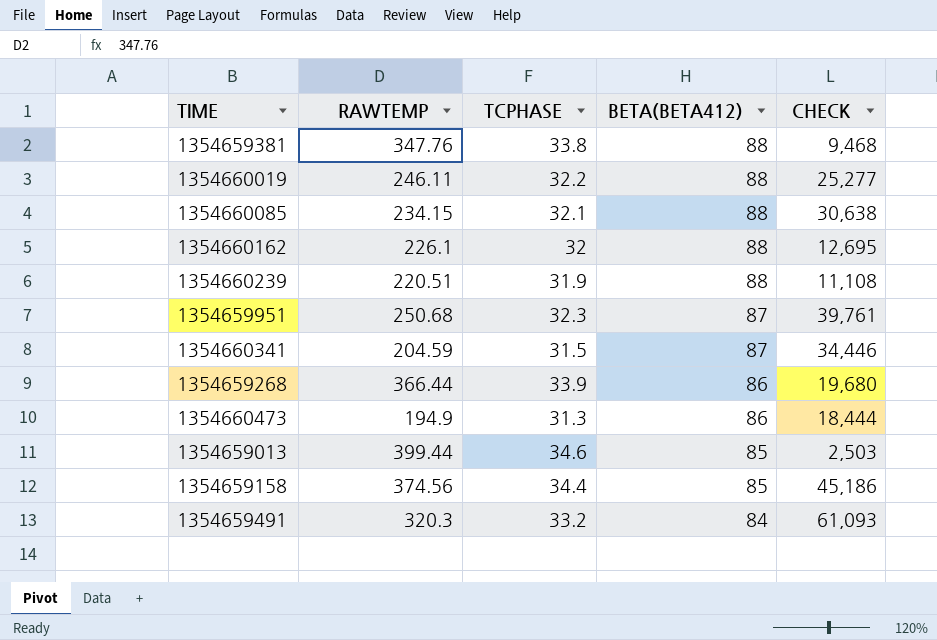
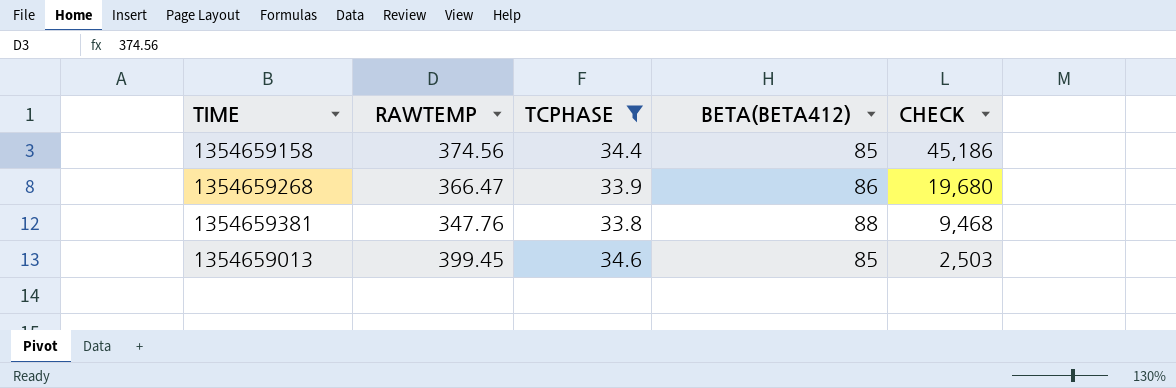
filter: none -> TCPHASE >= 33.8
row order: BETA(BETA412) descending -> CHECK descending
1354659268 | RAWTEMP: 366.44 -> 366.47
1354659013 | RAWTEMP: 399.44 -> 399.45

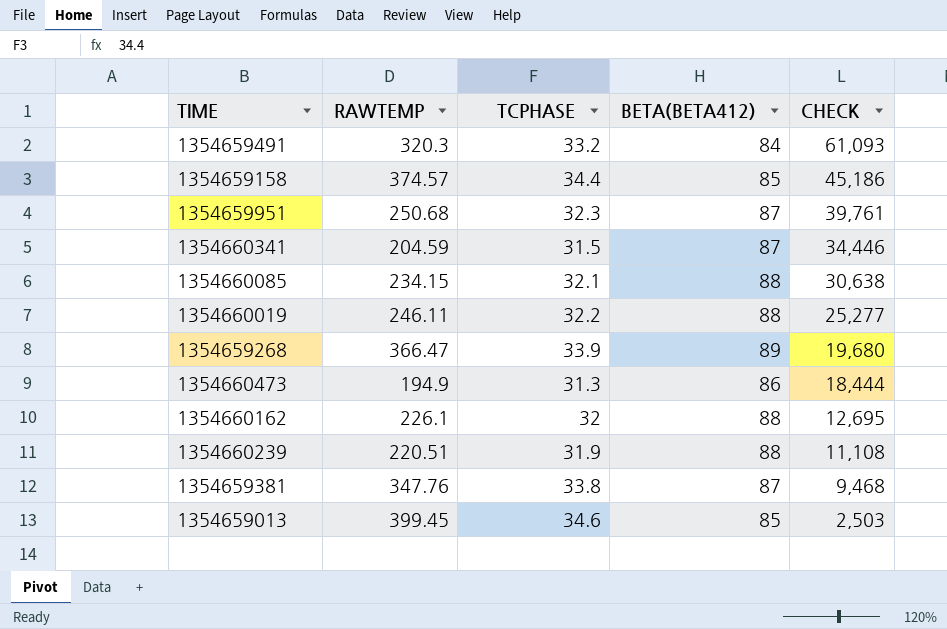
filter: TCPHASE >= 33.8 -> none
1354659158 | RAWTEMP: 374.56 -> 374.57
1354659268 | BETA(BETA412): 86 -> 89
1354659381 | BETA(BETA412): 88 -> 87

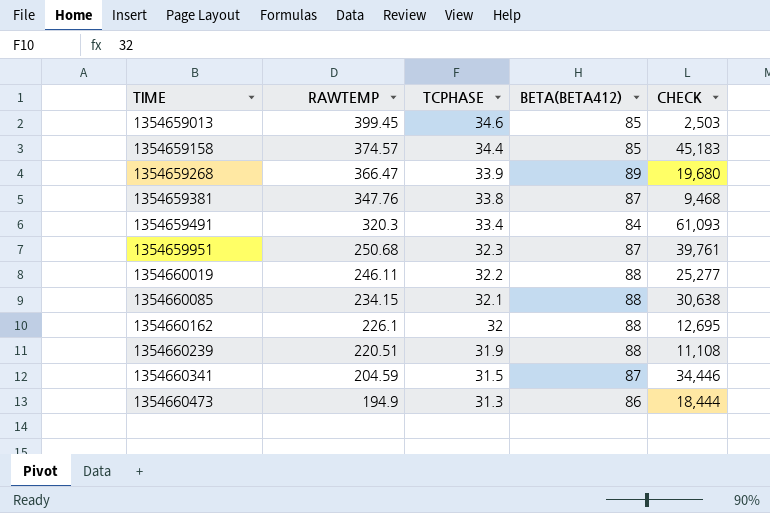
row order: CHECK descending -> TIME ascending
1354659158 | CHECK: 45,186 -> 45,183
1354659491 | TCPHASE: 33.2 -> 33.4

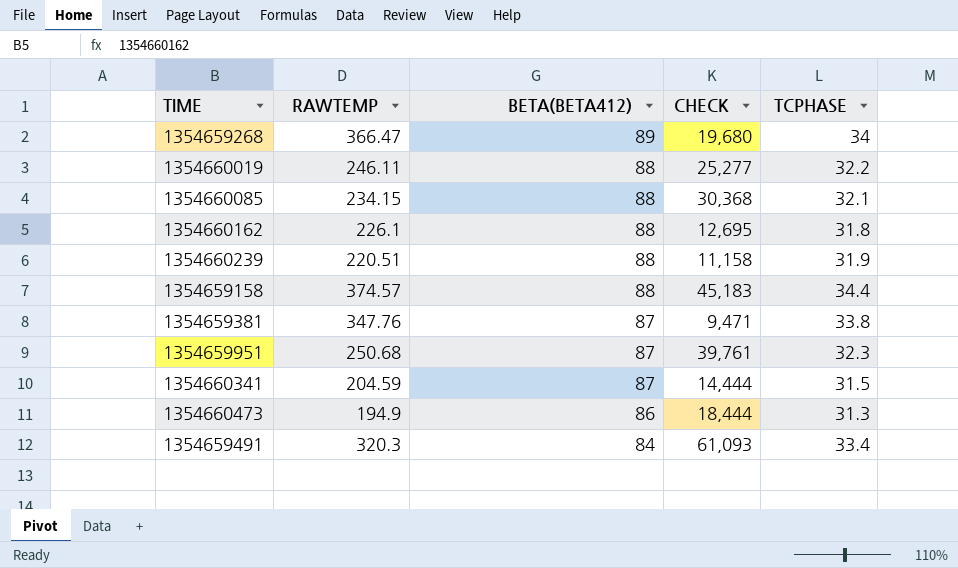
row order: TIME ascending -> BETA(BETA412) descending
column TCPHASE | position: 3 -> 5
row 1354659013: 399.45 | 34.6 | 85 | 2,503 -> none
1354659268 | TCPHASE: 33.9 -> 34
1354660085 | CHECK: 30,638 -> 30,368
1354660162 | TCPHASE: 32 -> 31.8
1354660239 | CHECK: 11,108 -> 11,158
1354659158 | BETA(BETA412): 85 -> 88
1354659381 | CHECK: 9,468 -> 9,471
1354660341 | CHECK: 34,446 -> 14,444

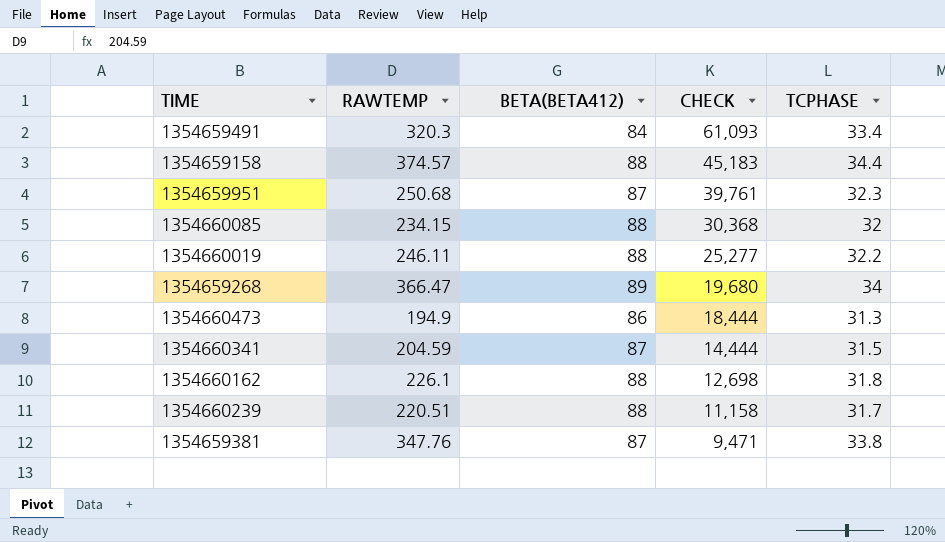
row order: BETA(BETA412) descending -> CHECK descending
1354660085 | TCPHASE: 32.1 -> 32
1354660162 | CHECK: 12,695 -> 12,698
1354660239 | TCPHASE: 31.9 -> 31.7

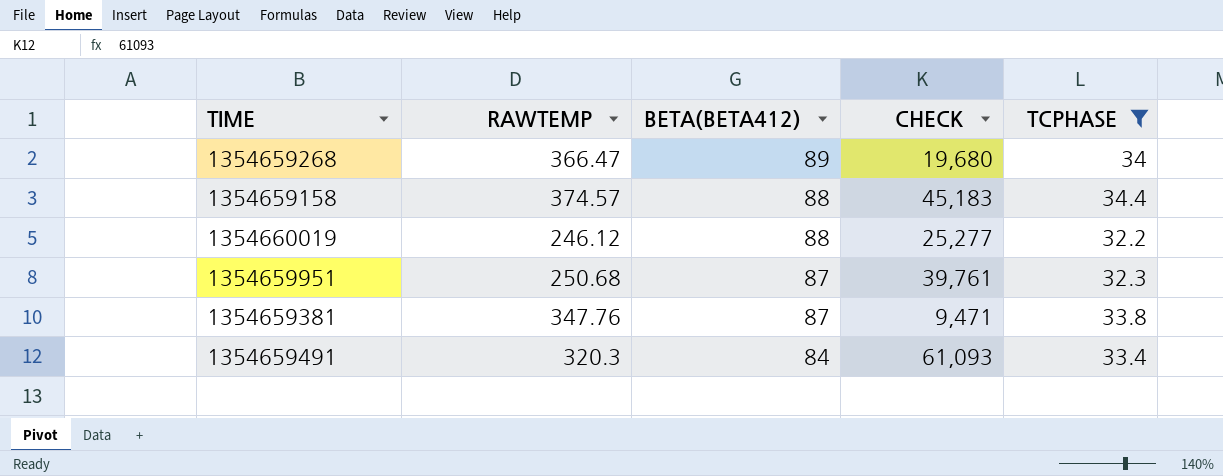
filter: none -> TCPHASE >= 32.2
row order: CHECK descending -> BETA(BETA412) descending
1354660019 | RAWTEMP: 246.11 -> 246.12

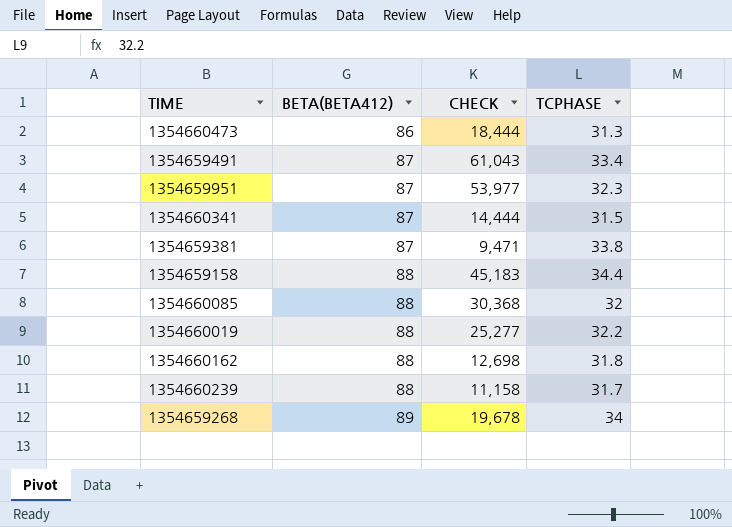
filter: TCPHASE >= 32.2 -> none
row order: BETA(BETA412) descending -> BETA(BETA412) ascending
column RAWTEMP | position: 2 -> none
1354659491 | BETA(BETA412): 84 -> 87
1354659491 | CHECK: 61,093 -> 61,043
1354659951 | CHECK: 39,761 -> 53,977
1354659268 | CHECK: 19,680 -> 19,678

